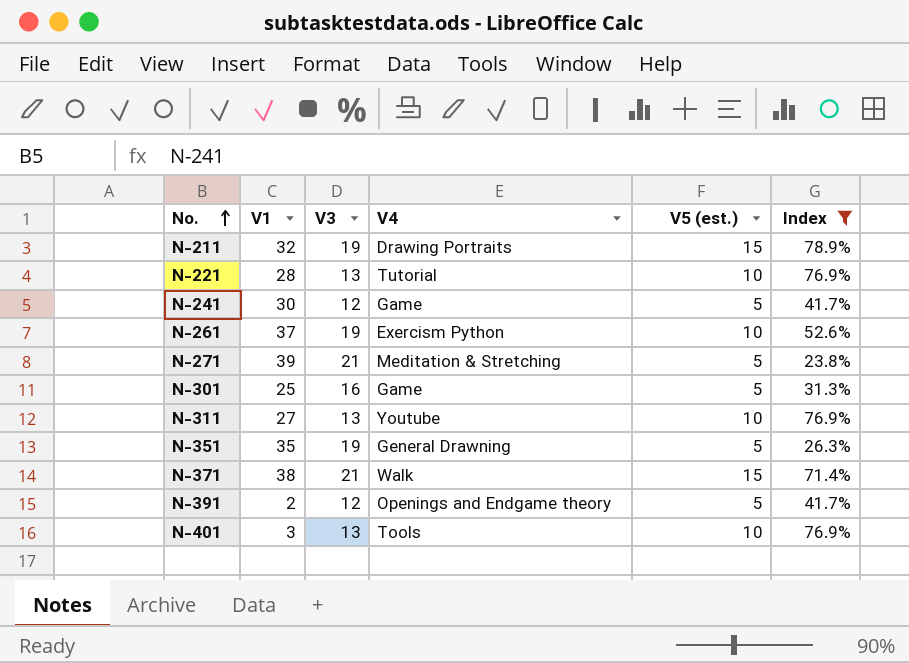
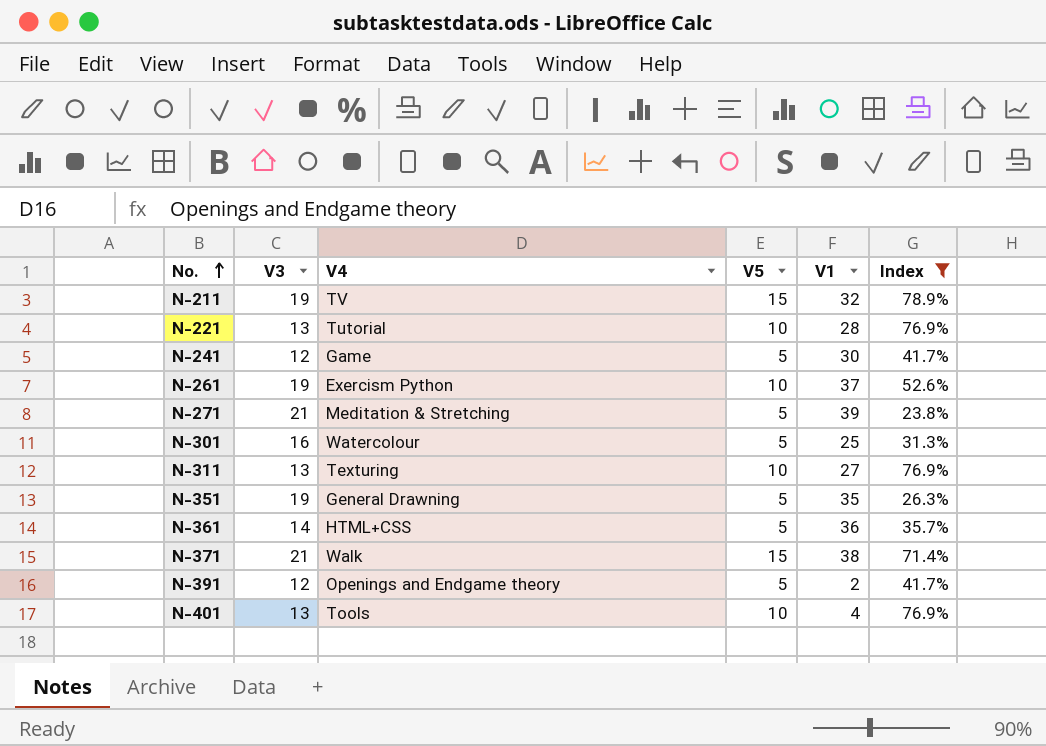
column name: V5 (est.) -> V5
column V1 | position: 2 -> 5
N-211 | V4: Drawing Portraits -> TV
N-301 | V4: Game -> Watercolour
N-311 | V4: Youtube -> Texturing
row N-361: none -> 14 | HTML+CSS | 5 | 36 | 35.7%
N-401 | V1: 3 -> 4

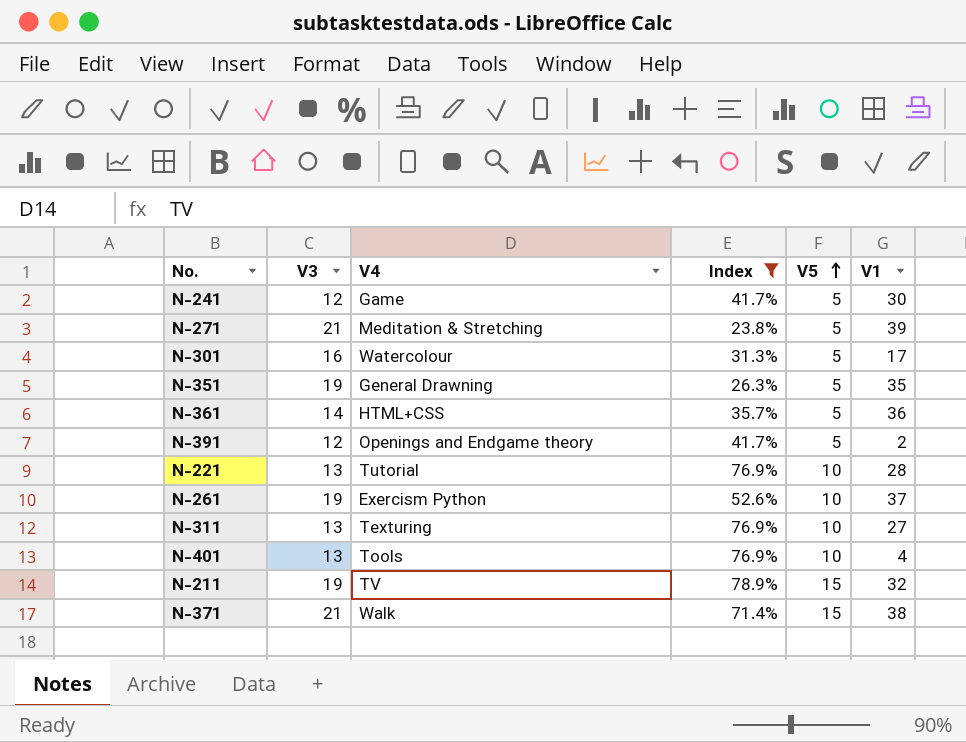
row order: No. ascending -> V5 ascending
column Index | position: 6 -> 4
N-301 | V1: 25 -> 17

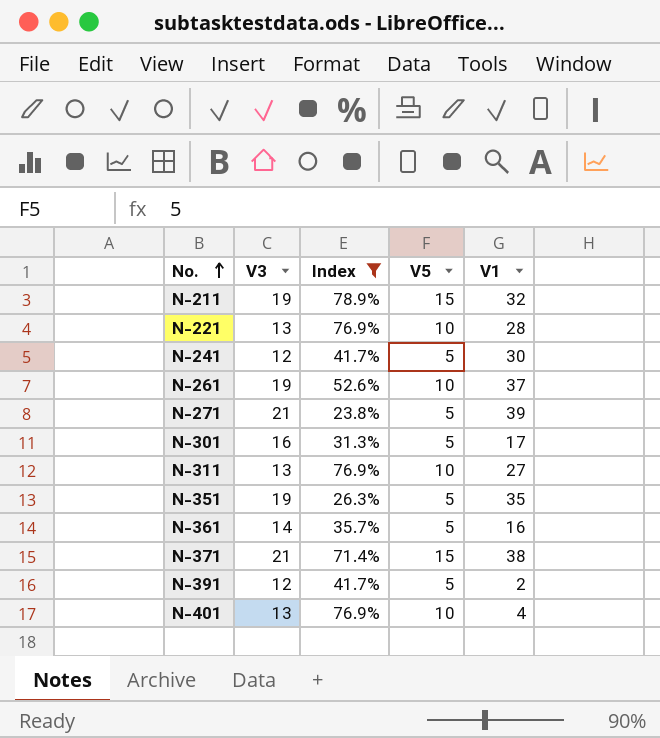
row order: V5 ascending -> No. ascending
column V4 | position: 3 -> none
N-361 | V1: 36 -> 16

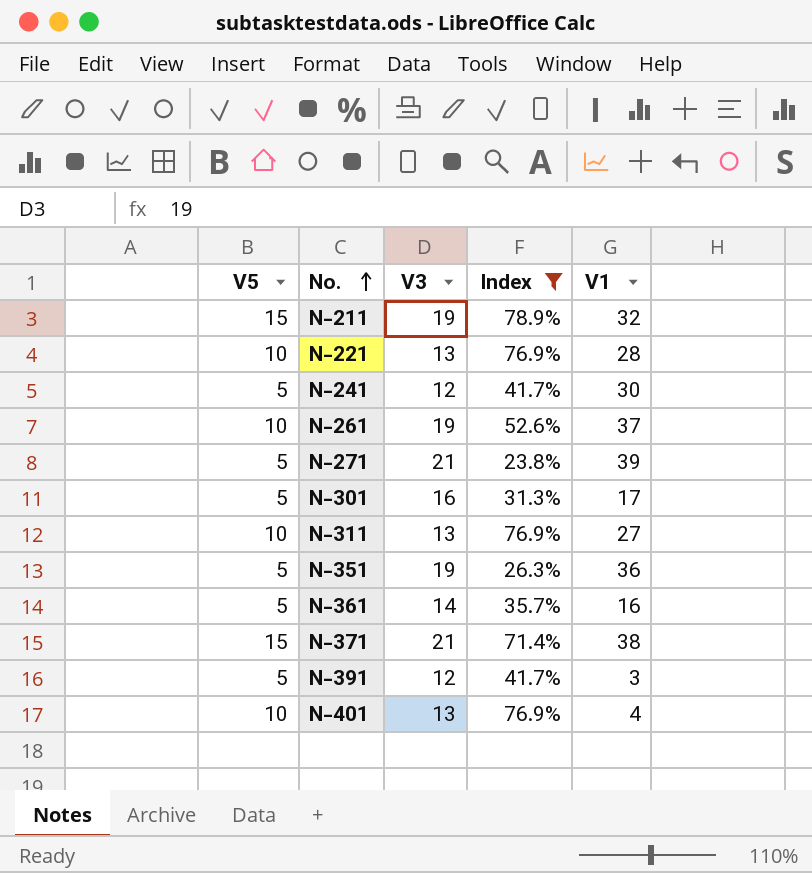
column V5 | position: 4 -> 1
N-351 | V1: 35 -> 36
N-391 | V1: 2 -> 3

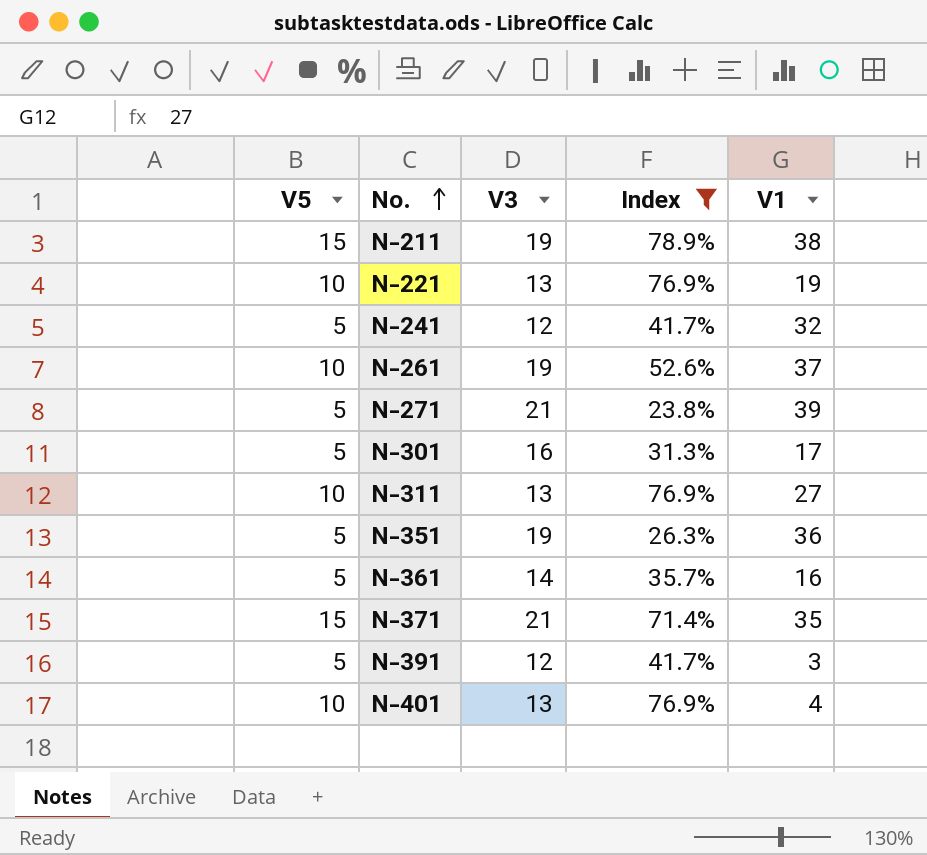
N-211 | V1: 32 -> 38
N-221 | V1: 28 -> 19
N-241 | V1: 30 -> 32
N-371 | V1: 38 -> 35

